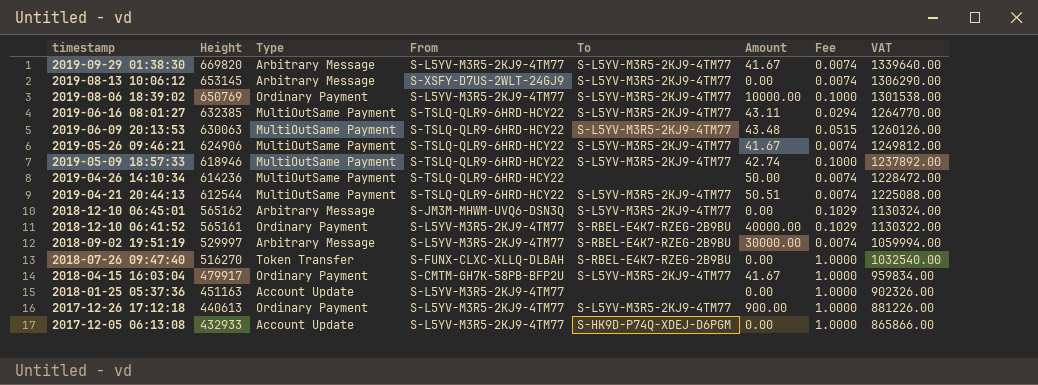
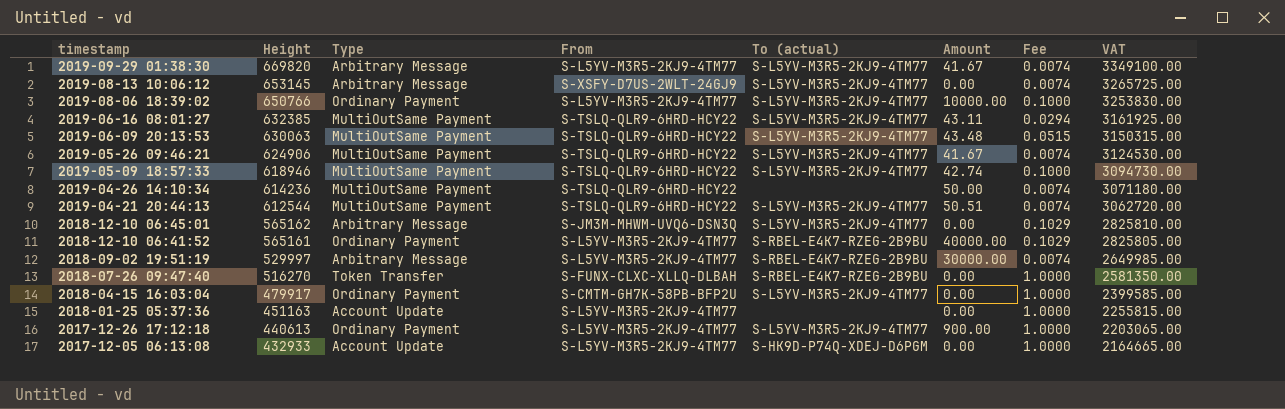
column name: To -> To (actual)
column VAT | formula: [Height] * 2 -> [Height] * 5
2019-08-06 18:39:02 | Height: 650769 -> 650766
2018-04-15 16:03:04 | Amount: 41.67 -> 0.00

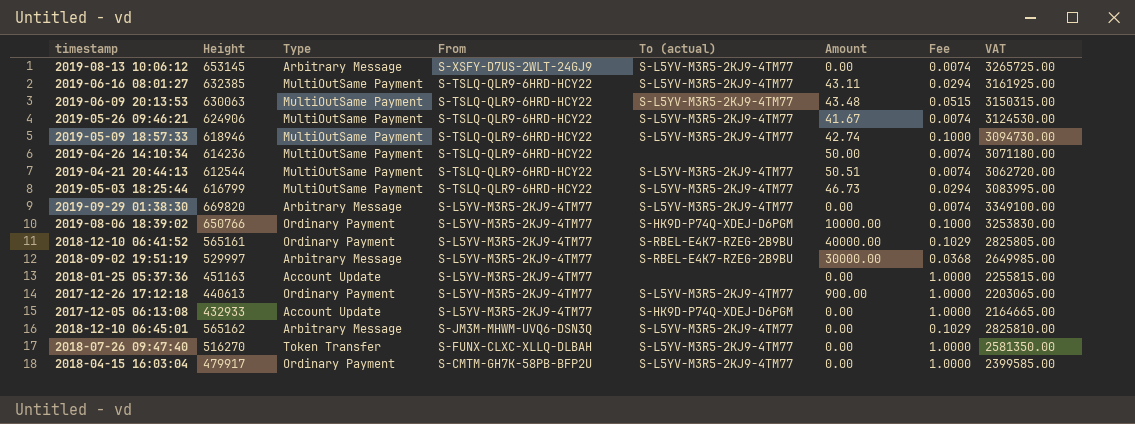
row order: timestamp descending -> From descending
row 2019-05-03 18:25:44: none -> 616799 | MultiOutSame Payment | S-TSLQ-QLR9-6HRD-HCY22 | S-L5YV-M3R5-2KJ9-4TM77 | 46.73 | 0.0294 | 3083995.00
2019-09-29 01:38:30 | Amount: 41.67 -> 0.00
2019-08-06 18:39:02 | To (actual): S-L5YV-M3R5-2KJ9-4TM77 -> S-HK9D-P74Q-XDEJ-D6PGM
2018-09-02 19:51:19 | Fee: 0.0074 -> 0.0368
2018-07-26 09:47:40 | To (actual): S-RBEL-E4K7-RZEG-2B9BU -> S-L5YV-M3R5-2KJ9-4TM77

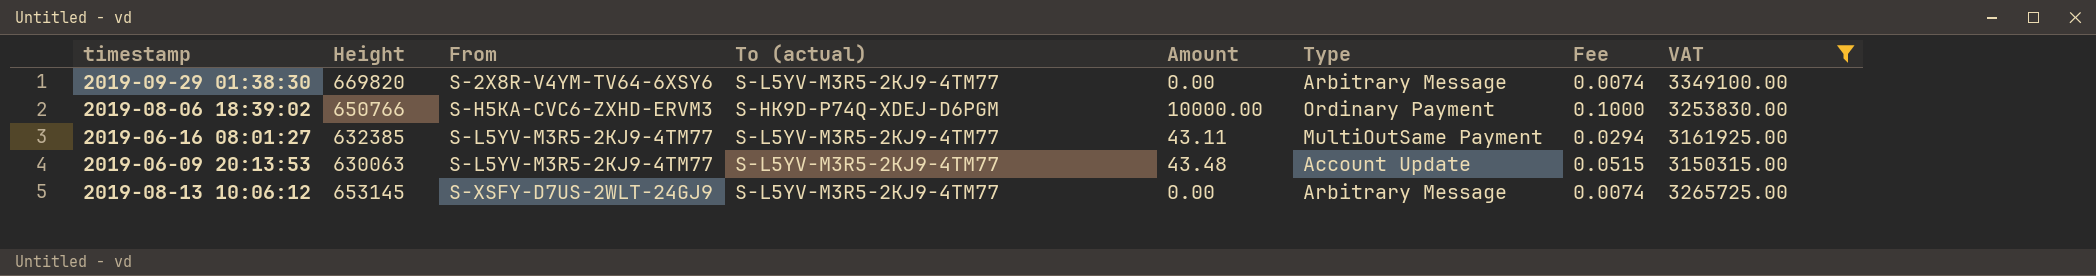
filter: none -> VAT >= 3150315.00
row order: From descending -> From ascending
column Type | position: 3 -> 6
2019-09-29 01:38:30 | From: S-L5YV-M3R5-2KJ9-4TM77 -> S-2X8R-V4YM-TV64-6XSY6
2019-08-06 18:39:02 | From: S-L5YV-M3R5-2KJ9-4TM77 -> S-H5KA-CVC6-ZXHD-ERVM3
2019-06-16 08:01:27 | From: S-TSLQ-QLR9-6HRD-HCY22 -> S-L5YV-M3R5-2KJ9-4TM77
2019-06-09 20:13:53 | From: S-TSLQ-QLR9-6HRD-HCY22 -> S-L5YV-M3R5-2KJ9-4TM77
2019-06-09 20:13:53 | Type: MultiOutSame Payment -> Account Update

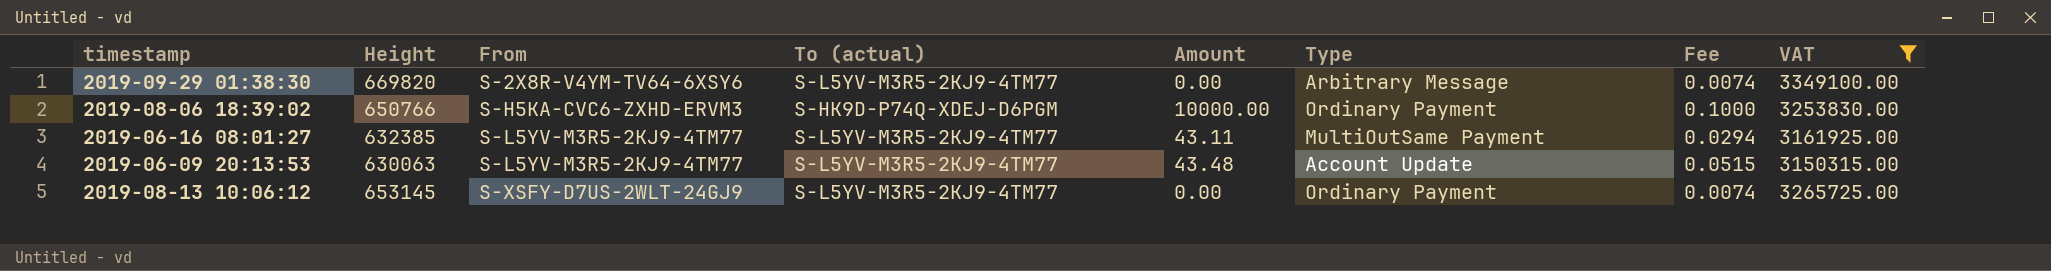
2019-08-13 10:06:12 | Type: Arbitrary Message -> Ordinary Payment

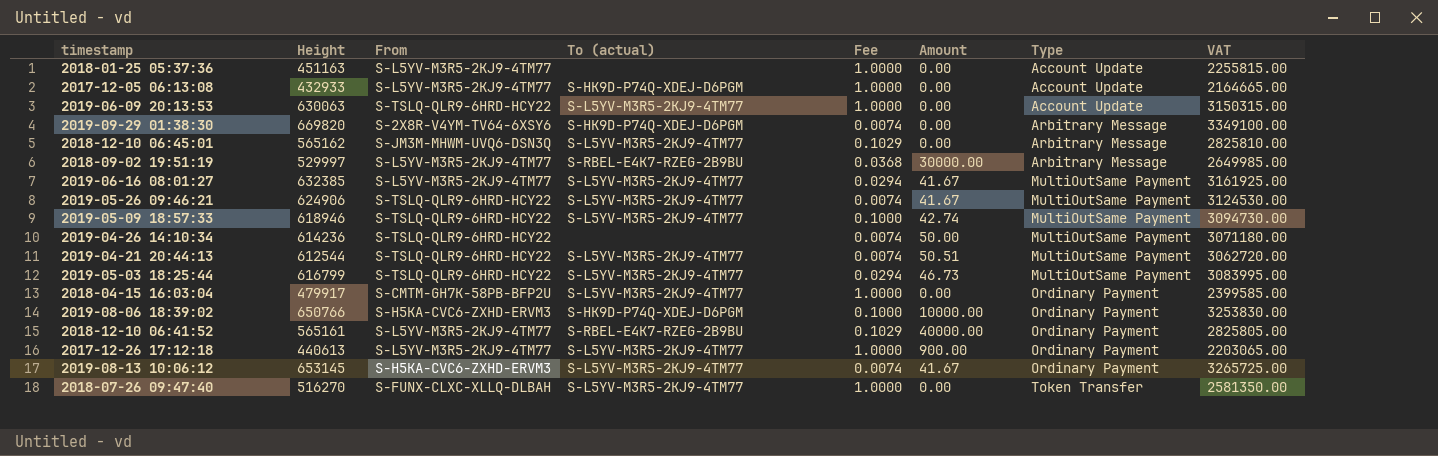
filter: VAT >= 3150315.00 -> none
row order: From ascending -> Type ascending
column Fee | position: 7 -> 5
2019-06-09 20:13:53 | From: S-L5YV-M3R5-2KJ9-4TM77 -> S-TSLQ-QLR9-6HRD-HCY22
2019-06-09 20:13:53 | Fee: 0.0515 -> 1.0000
2019-06-09 20:13:53 | Amount: 43.48 -> 0.00
2019-09-29 01:38:30 | To (actual): S-L5YV-M3R5-2KJ9-4TM77 -> S-HK9D-P74Q-XDEJ-D6PGM
2019-06-16 08:01:27 | Amount: 43.11 -> 41.67
2019-08-13 10:06:12 | From: S-XSFY-D7US-2WLT-24GJ9 -> S-H5KA-CVC6-ZXHD-ERVM3
2019-08-13 10:06:12 | Amount: 0.00 -> 41.67

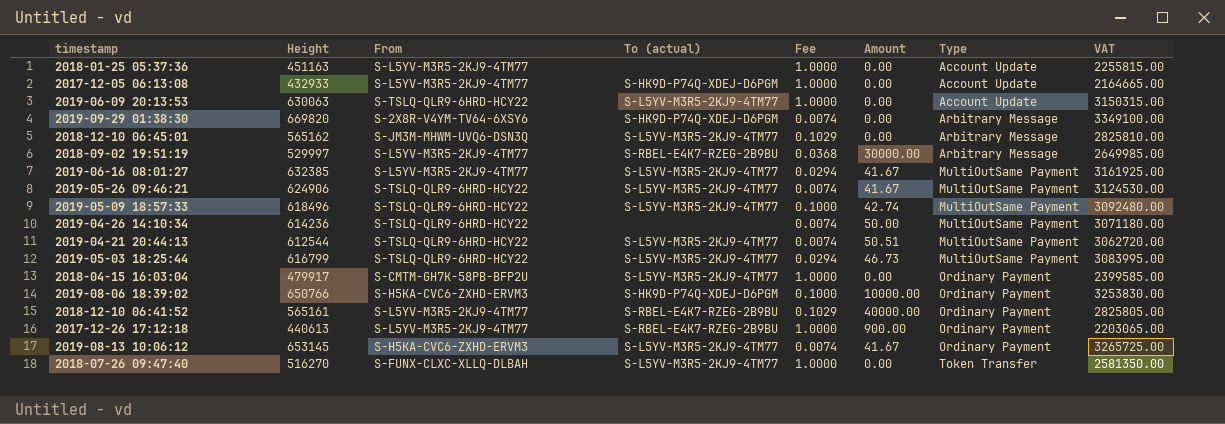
2019-05-09 18:57:33 | Height: 618946 -> 618496
2019-05-09 18:57:33 | VAT: 3094730.00 -> 3092480.00
2017-12-26 17:12:18 | To (actual): S-L5YV-M3R5-2KJ9-4TM77 -> S-RBEL-E4K7-RZEG-2B9BU

